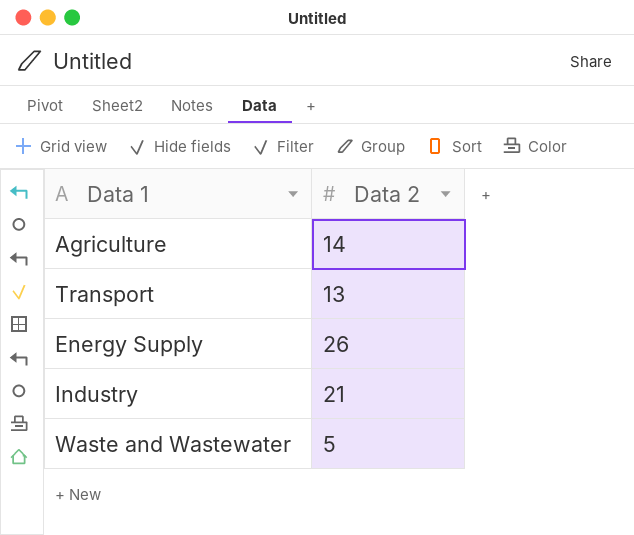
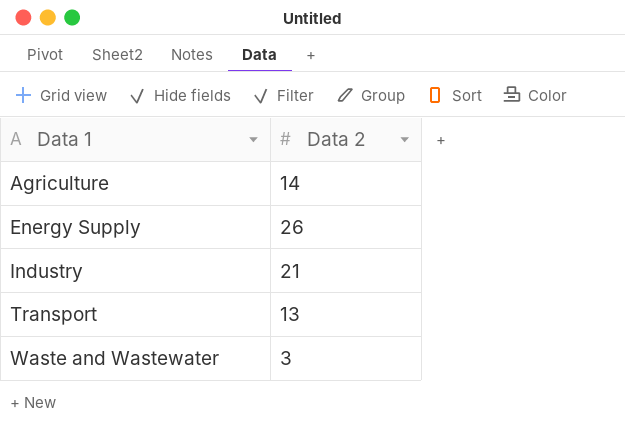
row order: none -> Data 1 ascending
Waste and Wastewater | Data 2: 5 -> 3

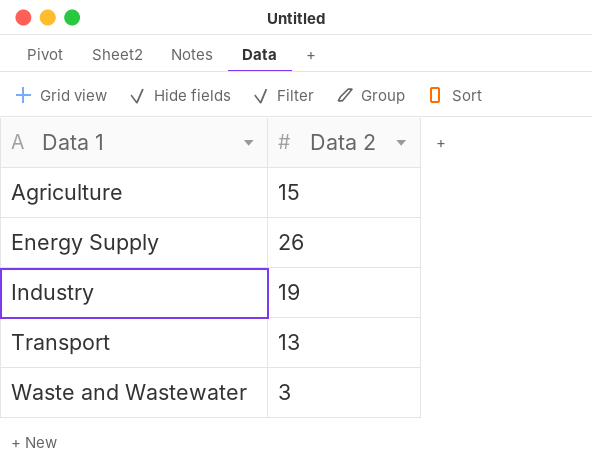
Agriculture | Data 2: 14 -> 15
Industry | Data 2: 21 -> 19

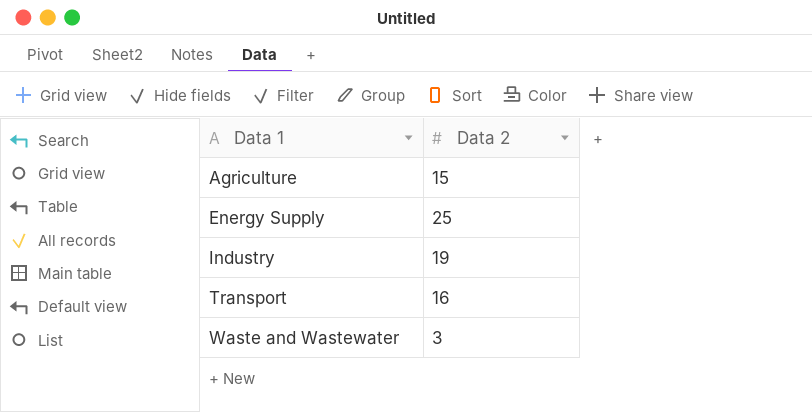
Energy Supply | Data 2: 26 -> 25
Transport | Data 2: 13 -> 16

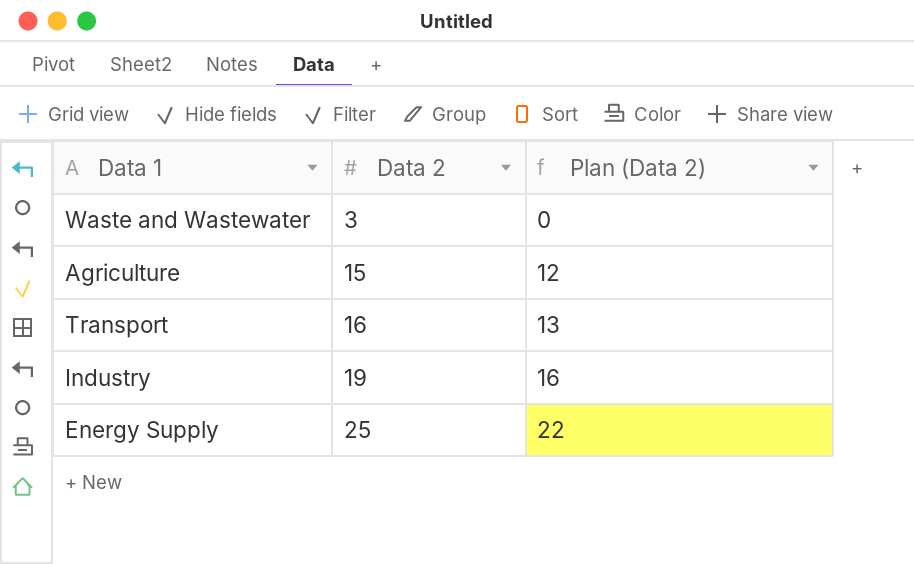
row order: Data 1 ascending -> Data 2 ascending
column Plan (Data 2) | formula: none -> [Data 2] - 3

